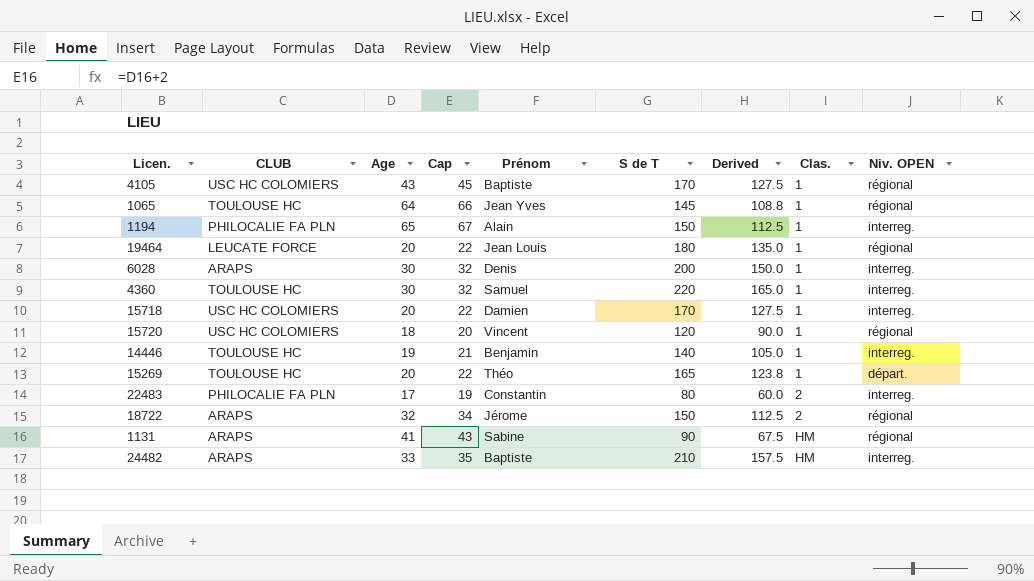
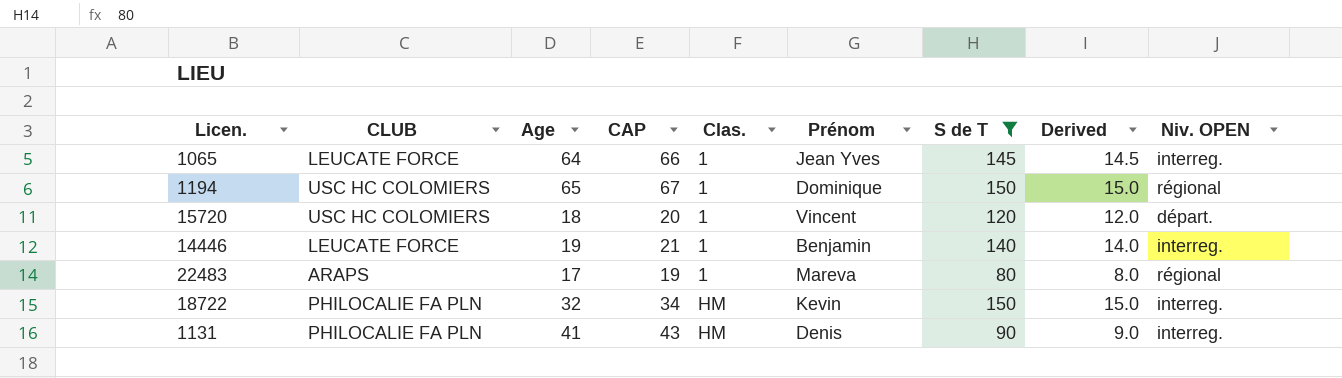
filter: none -> S de T <= 150
column name: Cap -> CAP
column Clas. | position: 8 -> 5
column Derived | formula: [S de T] * 0.75 -> [S de T] * 0.1
1065 | CLUB: TOULOUSE HC -> LEUCATE FORCE
1065 | Niv. OPEN: régional -> interreg.
1194 | CLUB: PHILOCALIE FA PLN -> USC HC COLOMIERS
1194 | Prénom: Alain -> Dominique
1194 | Niv. OPEN: interreg. -> régional
15720 | Niv. OPEN: régional -> départ.
14446 | CLUB: TOULOUSE HC -> LEUCATE FORCE
22483 | CLUB: PHILOCALIE FA PLN -> ARAPS
22483 | Clas.: 2 -> 1
22483 | Prénom: Constantin -> Mareva
22483 | Niv. OPEN: interreg. -> régional
18722 | CLUB: ARAPS -> PHILOCALIE FA PLN
18722 | Clas.: 2 -> HM
18722 | Prénom: Jérome -> Kevin
18722 | Niv. OPEN: régional -> interreg.
1131 | CLUB: ARAPS -> PHILOCALIE FA PLN
1131 | Prénom: Sabine -> Denis
1131 | Niv. OPEN: régional -> interreg.

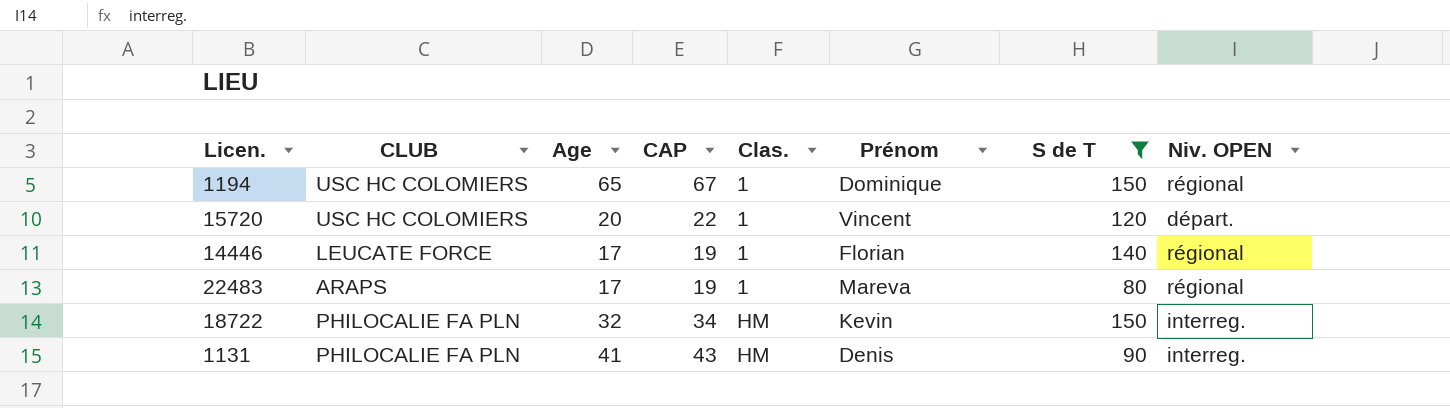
column Derived | formula: [S de T] * 0.1 -> none
row 1065: LEUCATE FORCE | 64 | 66 | 1 | Jean Yves | 145 | 14.5 | interreg. -> none
15720 | Age: 18 -> 20
15720 | CAP: 20 -> 22
14446 | Age: 19 -> 17
14446 | CAP: 21 -> 19
14446 | Prénom: Benjamin -> Florian
14446 | Niv. OPEN: interreg. -> régional

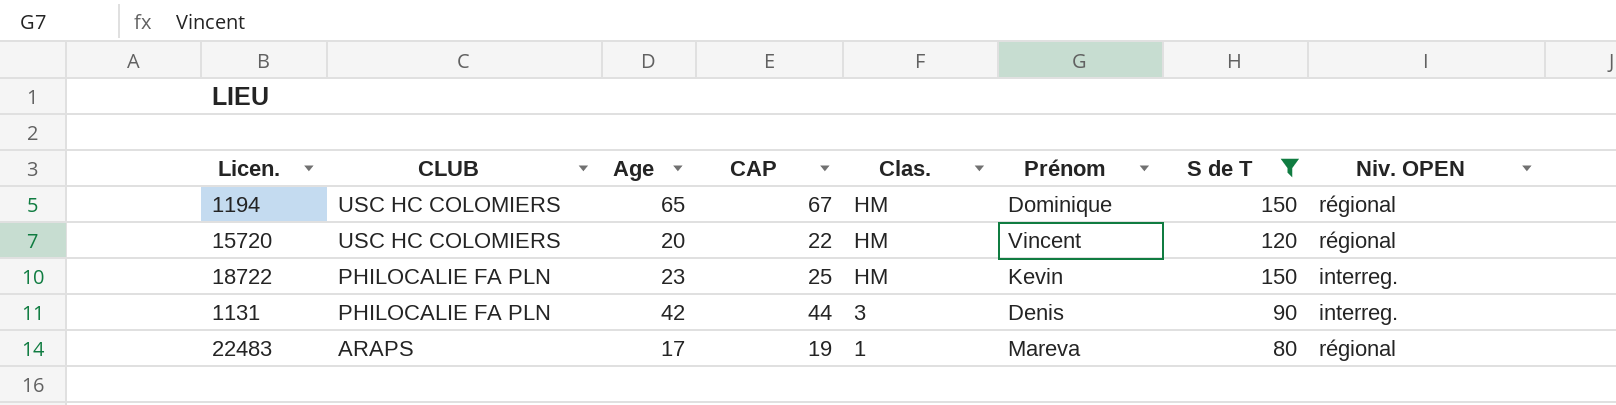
row order: Clas. ascending -> CLUB descending
row 14446: LEUCATE FORCE | 17 | 19 | 1 | Florian | 140 | régional -> none
1194 | Clas.: 1 -> HM
15720 | Clas.: 1 -> HM
15720 | Niv. OPEN: départ. -> régional
18722 | Age: 32 -> 23
18722 | CAP: 34 -> 25
1131 | Age: 41 -> 42
1131 | CAP: 43 -> 44
1131 | Clas.: HM -> 3

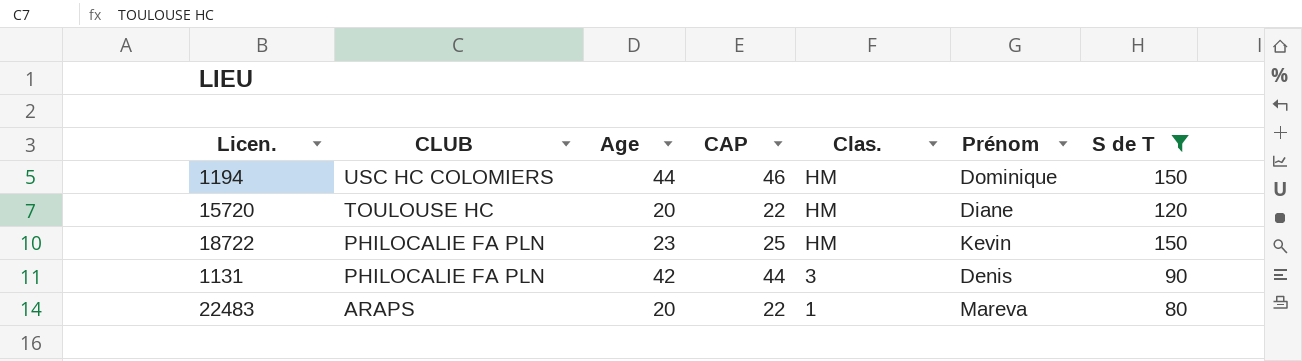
column Niv. OPEN | position: 8 -> none
1194 | Age: 65 -> 44
1194 | CAP: 67 -> 46
15720 | CLUB: USC HC COLOMIERS -> TOULOUSE HC
15720 | Prénom: Vincent -> Diane
22483 | Age: 17 -> 20
22483 | CAP: 19 -> 22

